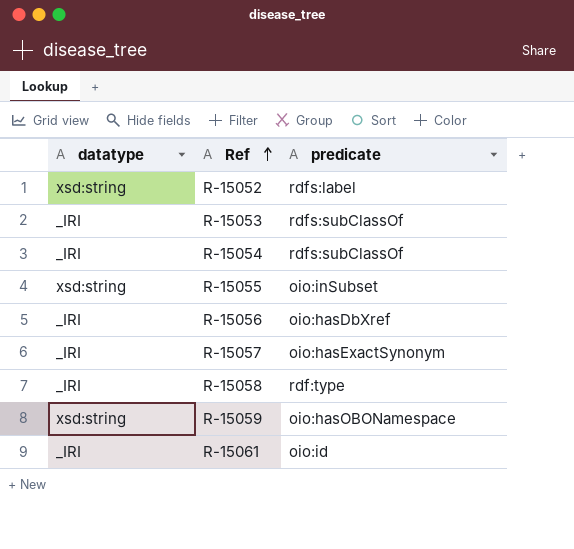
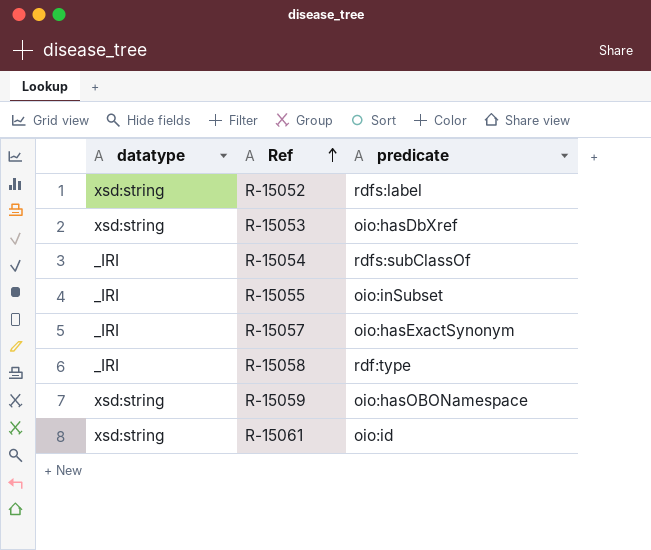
row R-15056: _IRI | oio:hasDbXref -> none
R-15053 | datatype: _IRI -> xsd:string
R-15053 | predicate: rdfs:subClassOf -> oio:hasDbXref
R-15055 | datatype: xsd:string -> _IRI
R-15061 | datatype: _IRI -> xsd:string

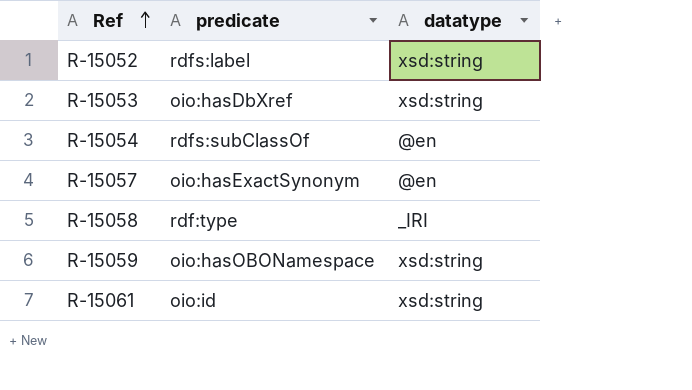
column datatype | position: 1 -> 3
row R-15055: _IRI | oio:inSubset -> none
R-15054 | datatype: _IRI -> @en
R-15057 | datatype: _IRI -> @en

